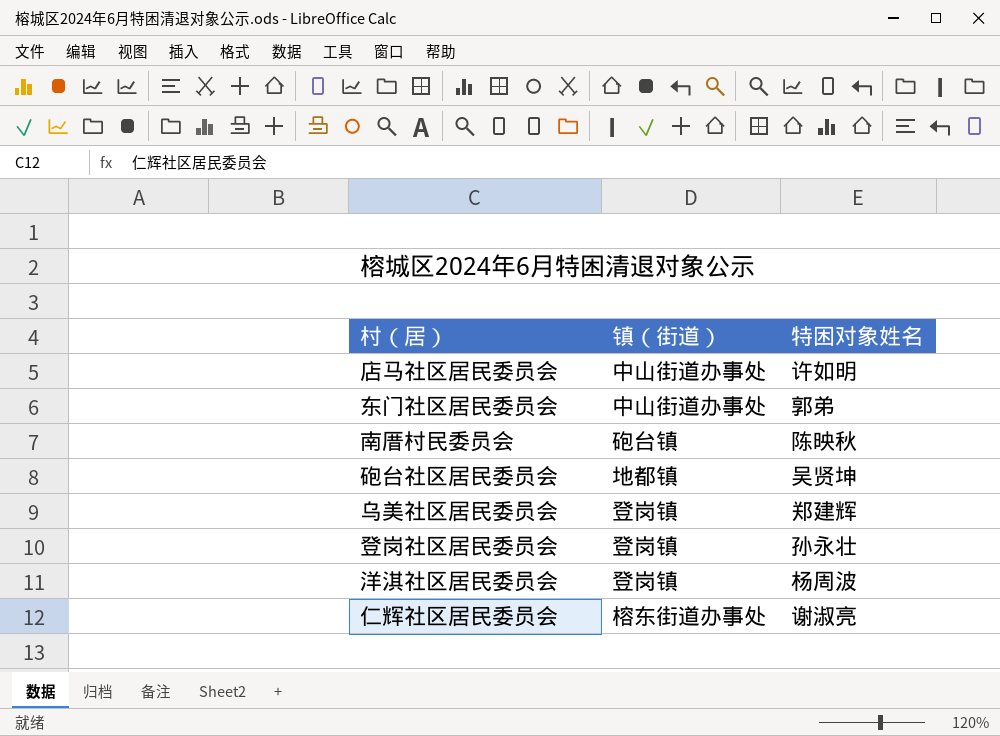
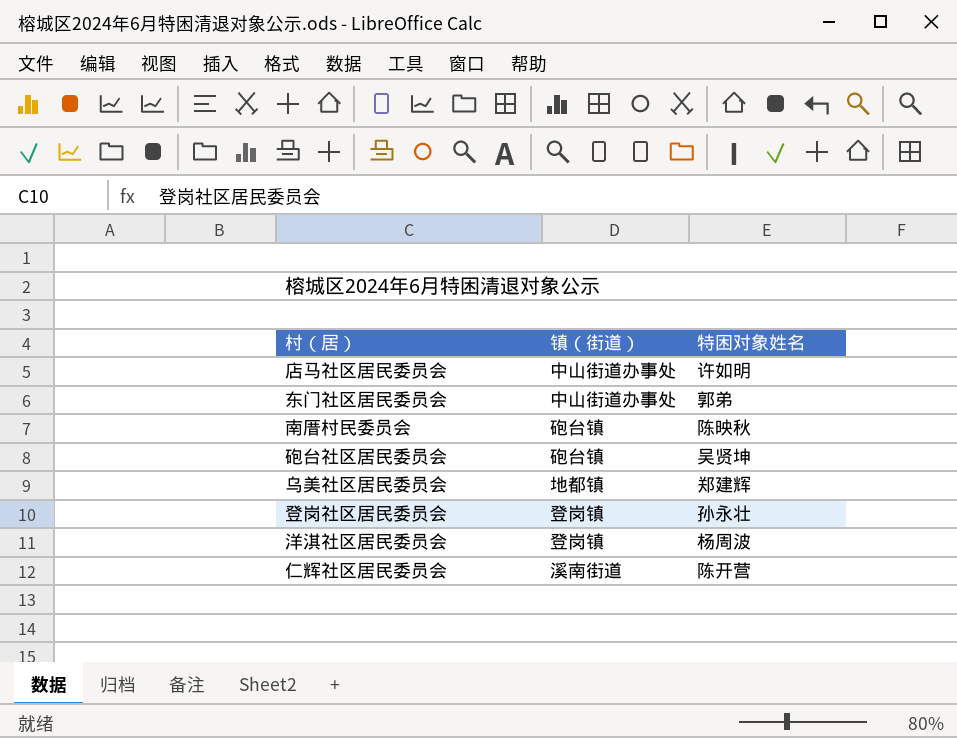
砲台社区居民委员会 | 镇（街道）: 地都镇 -> 砲台镇
乌美社区居民委员会 | 镇（街道）: 登岗镇 -> 地都镇
仁辉社区居民委员会 | 镇（街道）: 榕东街道办事处 -> 溪南街道
仁辉社区居民委员会 | 特困对象姓名: 谢淑亮 -> 陈开营

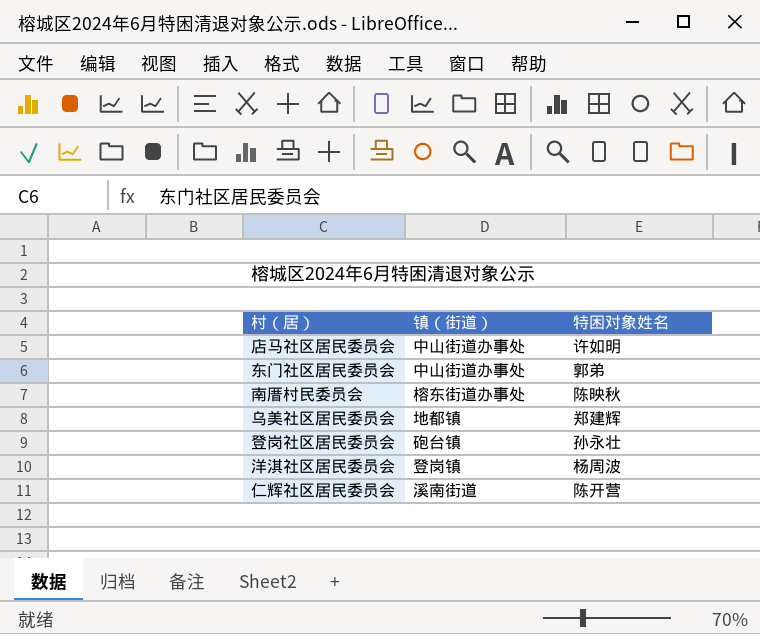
row 砲台社区居民委员会: 砲台镇 | 吴贤坤 -> none
南厝村民委员会 | 镇（街道）: 砲台镇 -> 榕东街道办事处
登岗社区居民委员会 | 镇（街道）: 登岗镇 -> 砲台镇

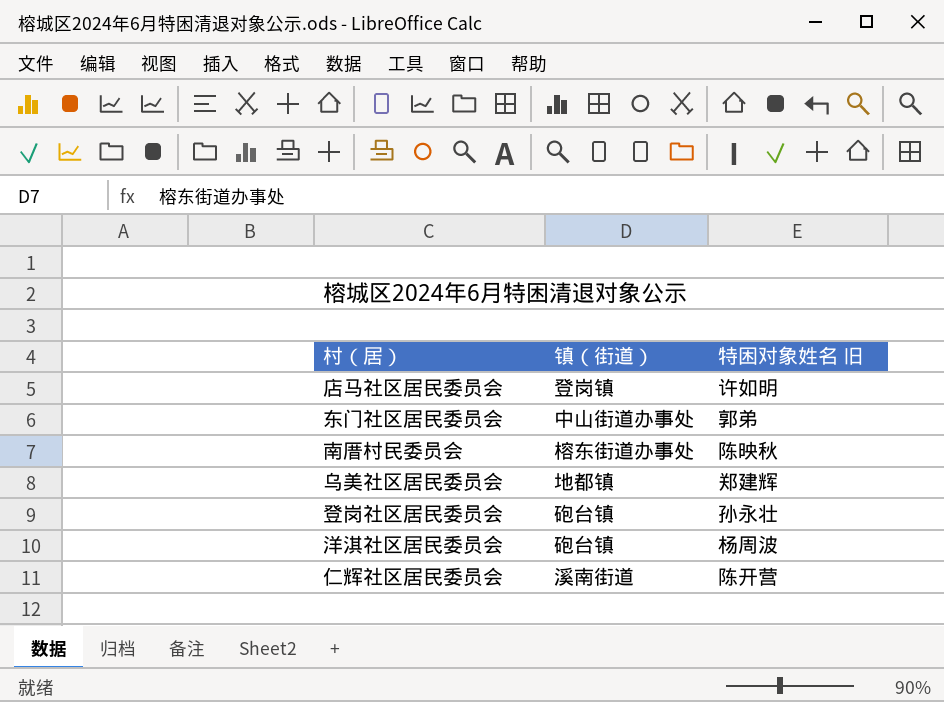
column name: 特困对象姓名 -> 特困对象姓名 旧
店马社区居民委员会 | 镇（街道）: 中山街道办事处 -> 登岗镇
洋淇社区居民委员会 | 镇（街道）: 登岗镇 -> 砲台镇

